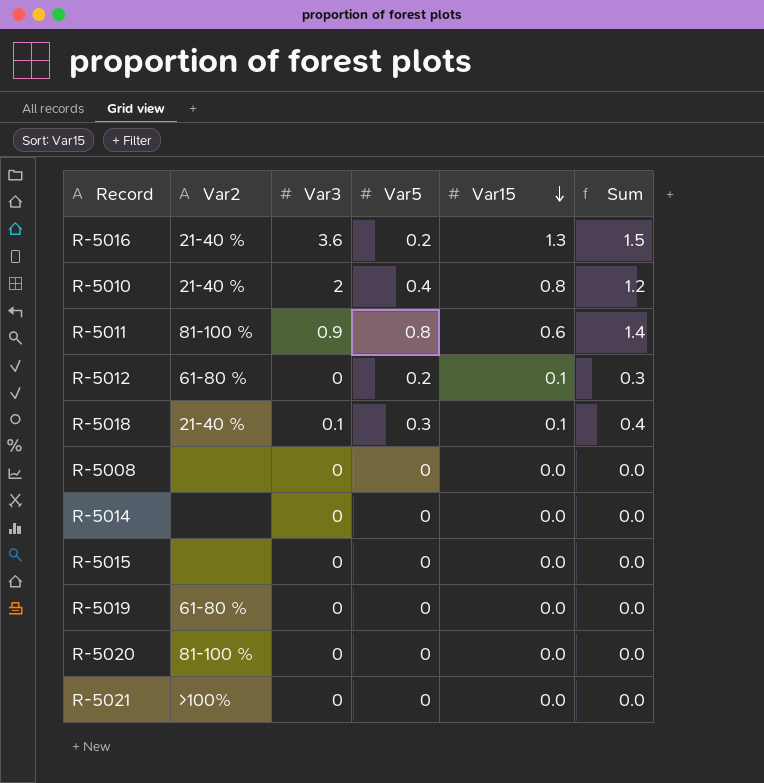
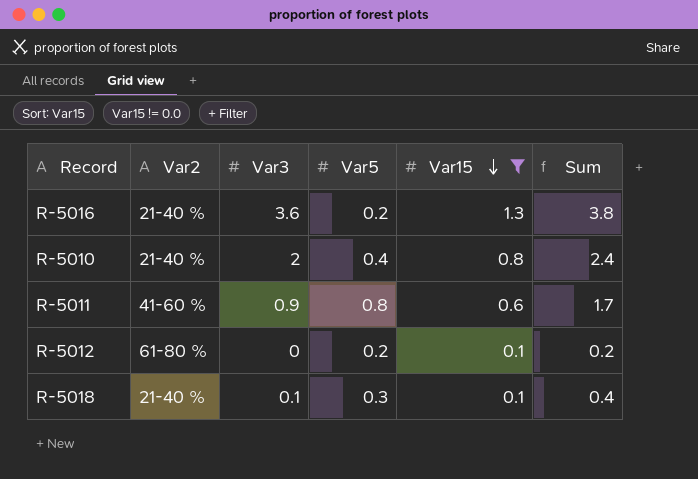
filter: none -> Var15 != 0.0
column Sum | formula: [Var5] + [Var15] -> [Var3] + [Var5]
R-5011 | Var2: 81-100 % -> 41-60 %

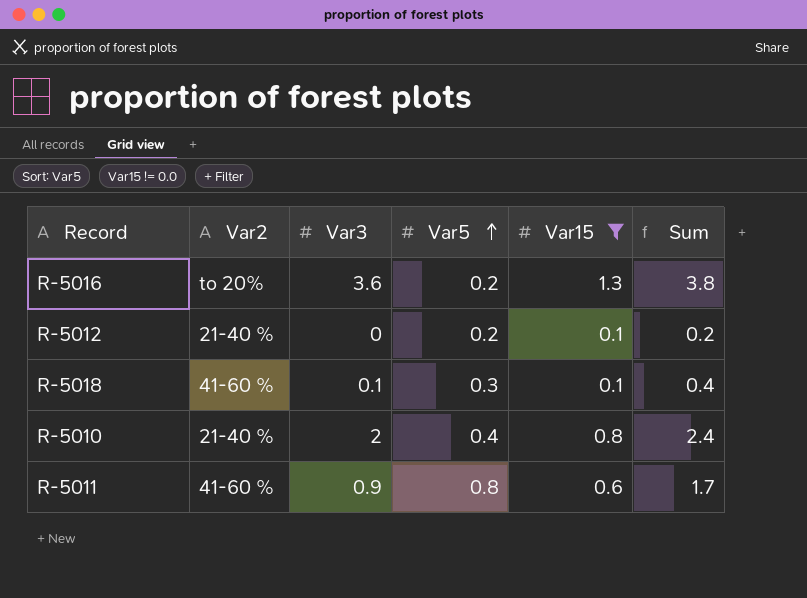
row order: Var15 descending -> Var5 ascending
R-5016 | Var2: 21-40 % -> to 20%
R-5012 | Var2: 61-80 % -> 21-40 %
R-5018 | Var2: 21-40 % -> 41-60 %

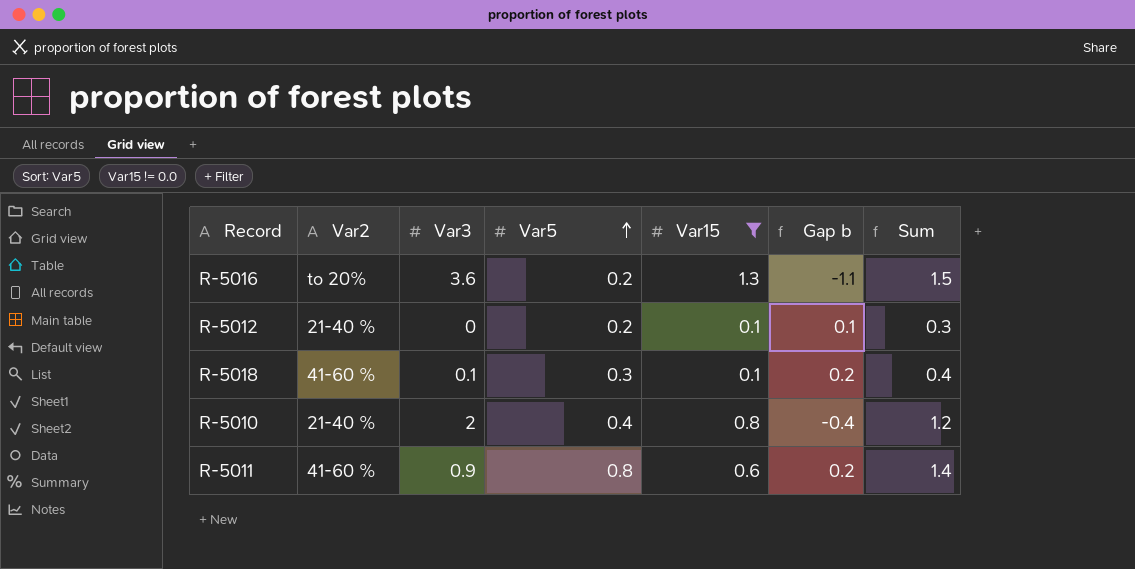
column Gap b | formula: none -> [Var5] - [Var15]
column Sum | formula: [Var3] + [Var5] -> [Var5] + [Var15]

